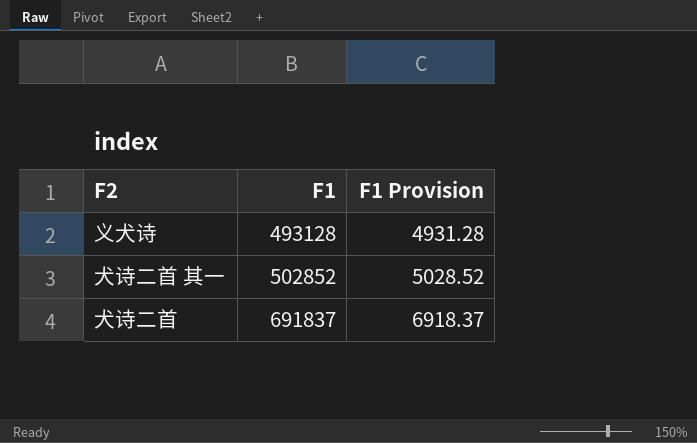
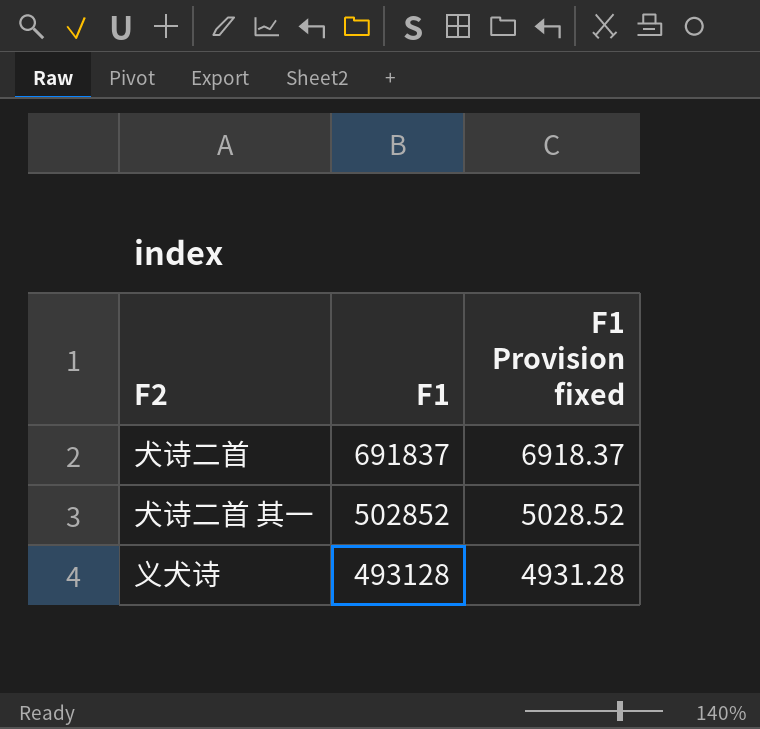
row order: F1 ascending -> F1 descending
column name: F1 Provision -> F1 Provision fixed

